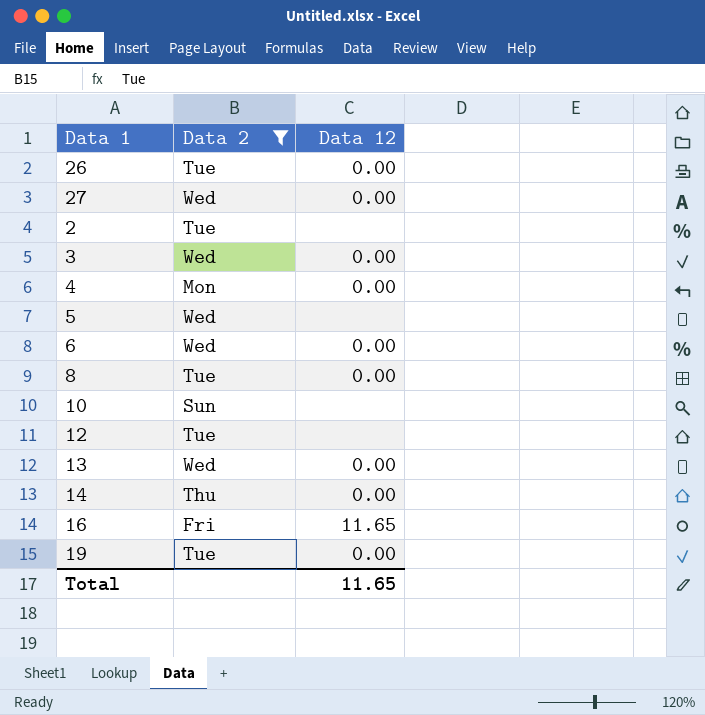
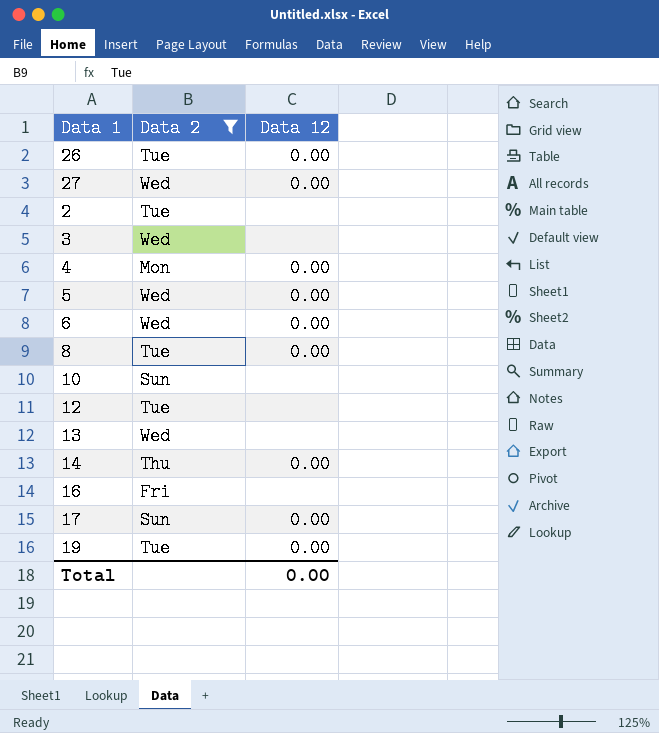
3 | Data 12: 0.00 -> none
5 | Data 12: none -> 0.00
13 | Data 12: 0.00 -> none
16 | Data 12: 11.65 -> none
row 17: none -> Sun | 0.00
Total | Data 12: 11.65 -> 0.00

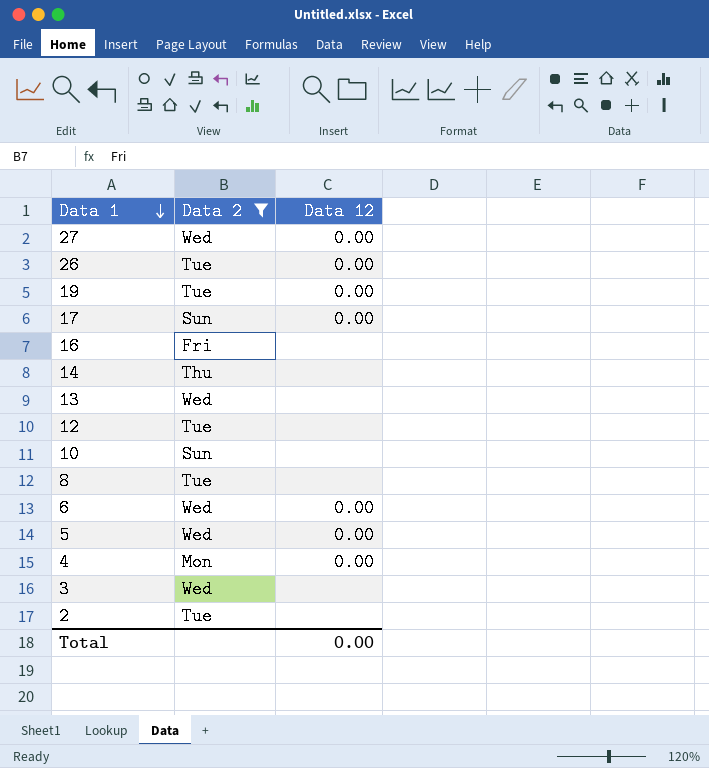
row order: none -> Data 1 descending
14 | Data 12: 0.00 -> none
8 | Data 12: 0.00 -> none

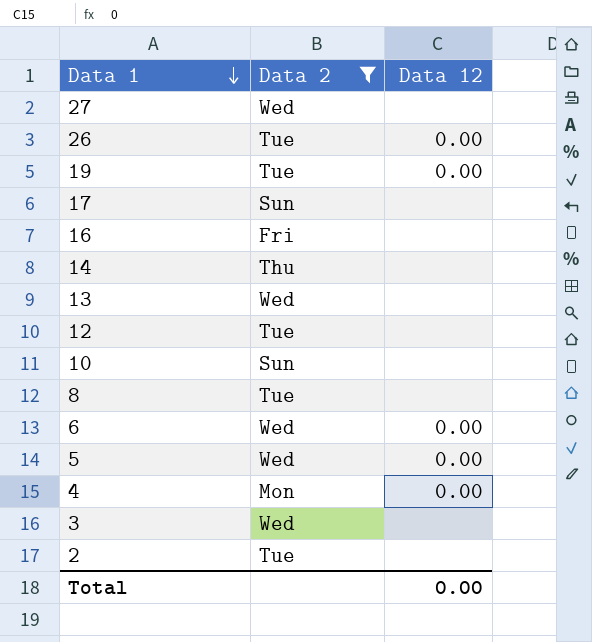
27 | Data 12: 0.00 -> none
17 | Data 12: 0.00 -> none

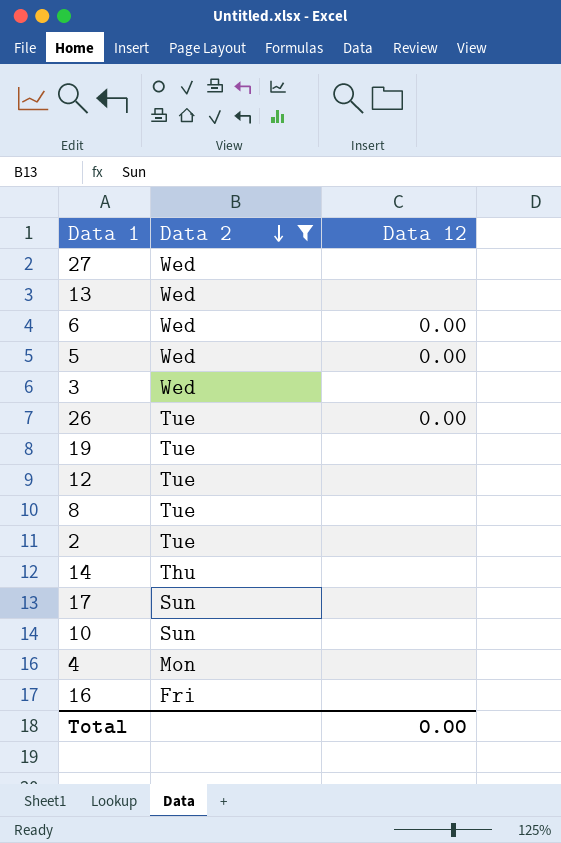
row order: Data 1 descending -> Data 2 descending
19 | Data 12: 0.00 -> none
4 | Data 12: 0.00 -> none

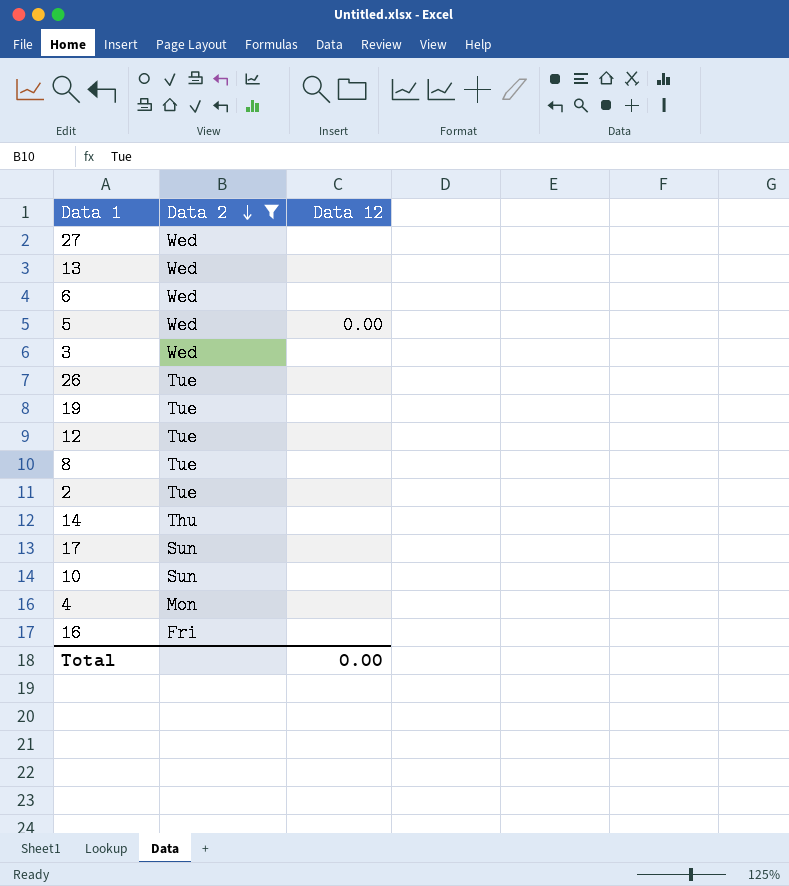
6 | Data 12: 0.00 -> none
26 | Data 12: 0.00 -> none

